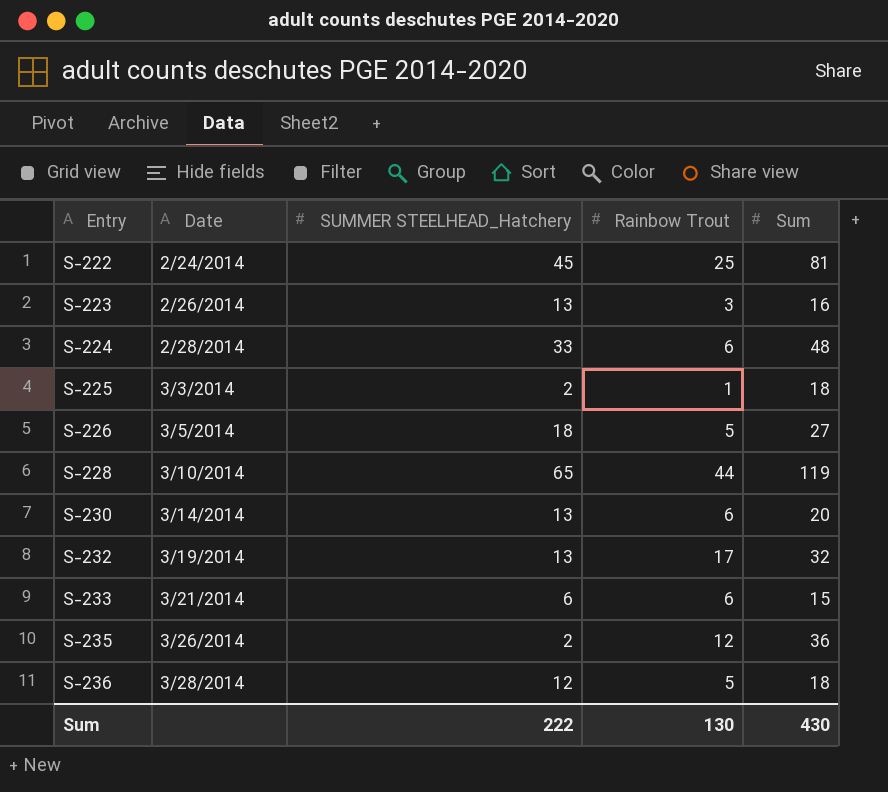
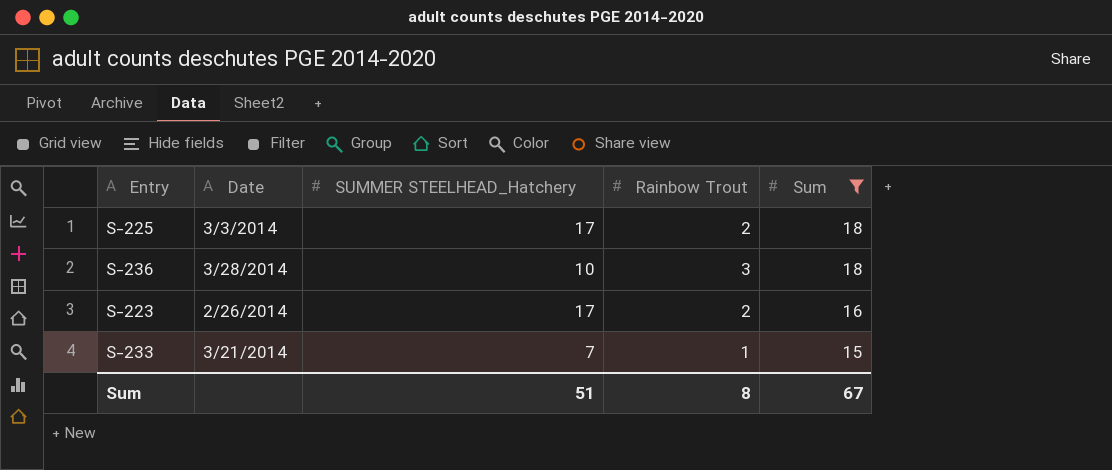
filter: none -> Sum <= 18
row order: Entry ascending -> Sum descending
S-225 | SUMMER STEELHEAD_Hatchery: 2 -> 17
S-225 | Rainbow Trout: 1 -> 2
S-236 | SUMMER STEELHEAD_Hatchery: 12 -> 10
S-236 | Rainbow Trout: 5 -> 3
S-223 | SUMMER STEELHEAD_Hatchery: 13 -> 17
S-223 | Rainbow Trout: 3 -> 2
S-233 | SUMMER STEELHEAD_Hatchery: 6 -> 7
S-233 | Rainbow Trout: 6 -> 1
Sum | SUMMER STEELHEAD_Hatchery: 222 -> 51
Sum | Rainbow Trout: 130 -> 8
Sum | Sum: 430 -> 67

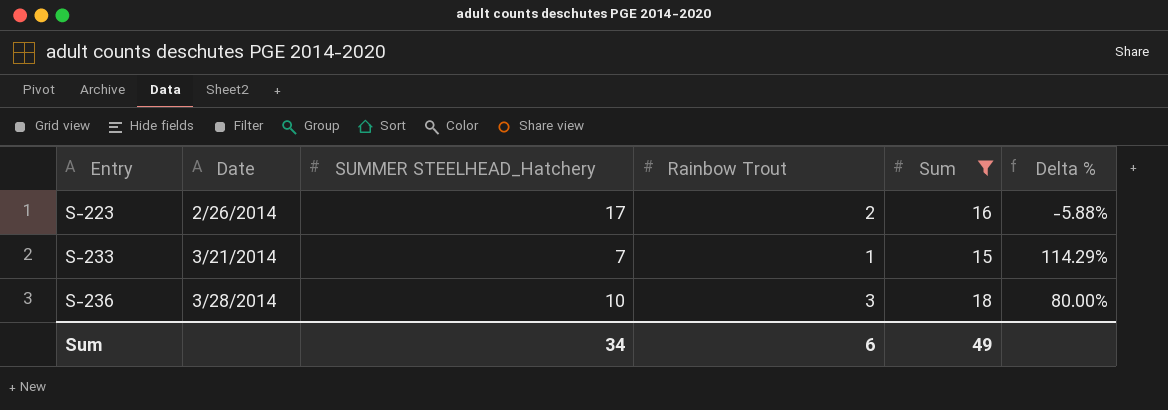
row order: Sum descending -> Entry ascending
column Delta % | formula: none -> ([Sum] - [SUMMER STEELHEAD_Hatchery]) / [SUMMER STEELHEAD_Hatchery]
row S-225: 3/3/2014 | 17 | 2 | 18 -> none
Sum | SUMMER STEELHEAD_Hatchery: 51 -> 34
Sum | Rainbow Trout: 8 -> 6
Sum | Sum: 67 -> 49

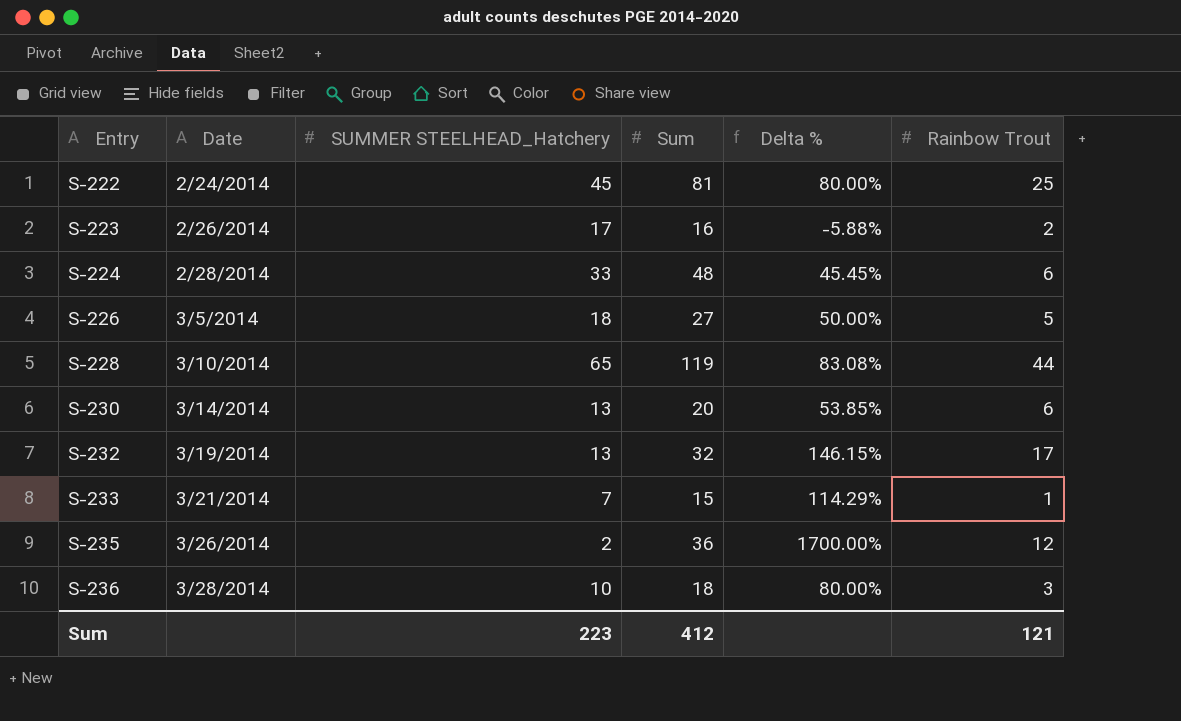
filter: Sum <= 18 -> none
column Rainbow Trout | position: 4 -> 6
Sum | SUMMER STEELHEAD_Hatchery: 34 -> 223
Sum | Sum: 49 -> 412
Sum | Rainbow Trout: 6 -> 121

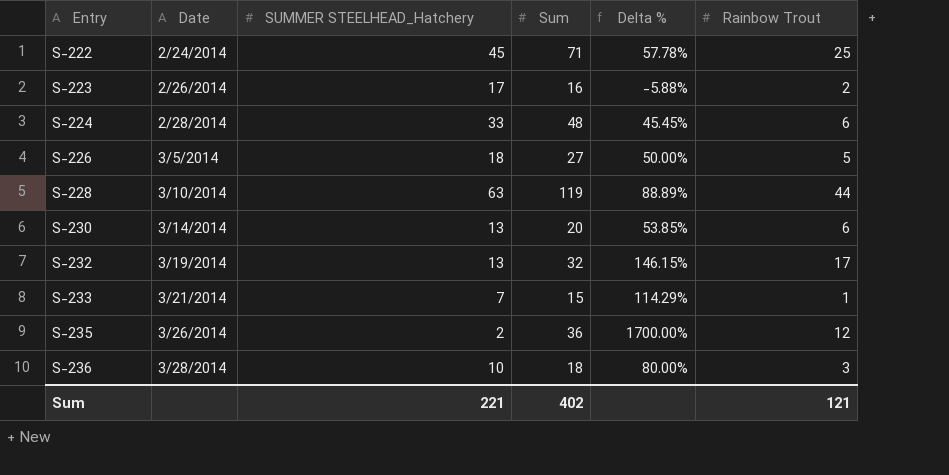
S-222 | Sum: 81 -> 71
S-222 | Delta %: 80.00% -> 57.78%
S-228 | SUMMER STEELHEAD_Hatchery: 65 -> 63
S-228 | Delta %: 83.08% -> 88.89%
Sum | SUMMER STEELHEAD_Hatchery: 223 -> 221
Sum | Sum: 412 -> 402

